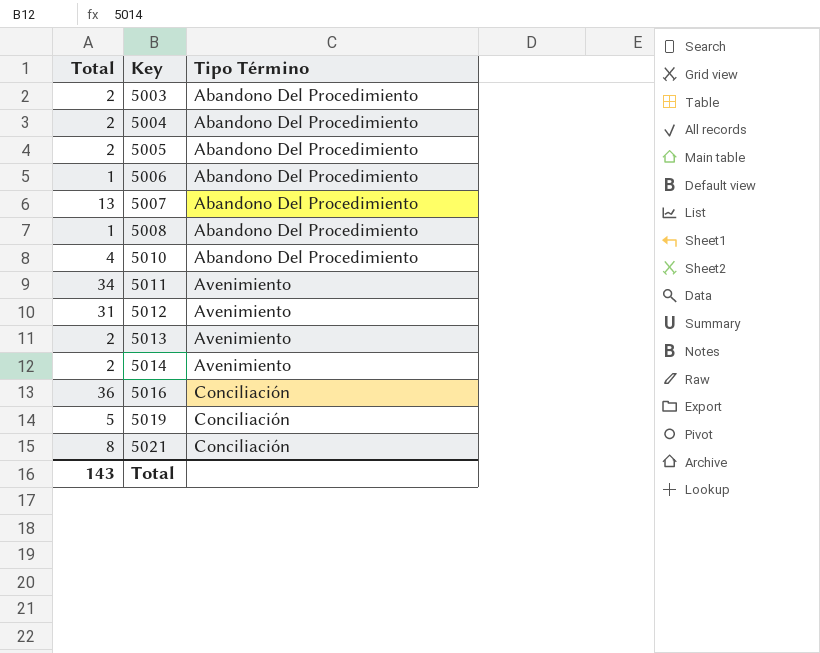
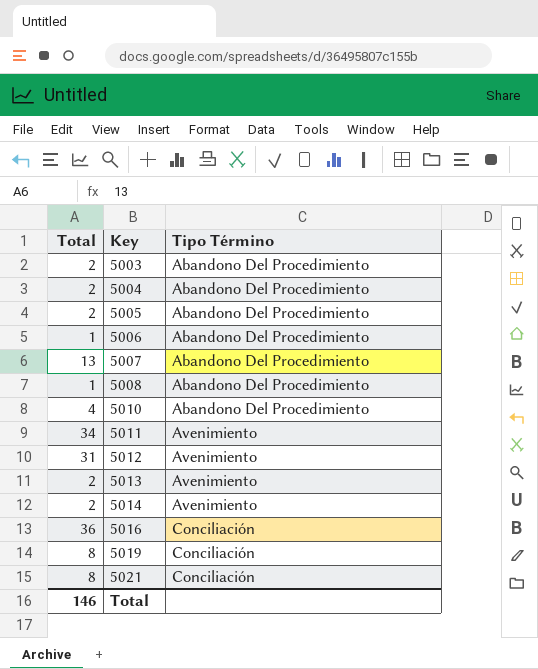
5019 | Total: 5 -> 8
Total | Total: 143 -> 146

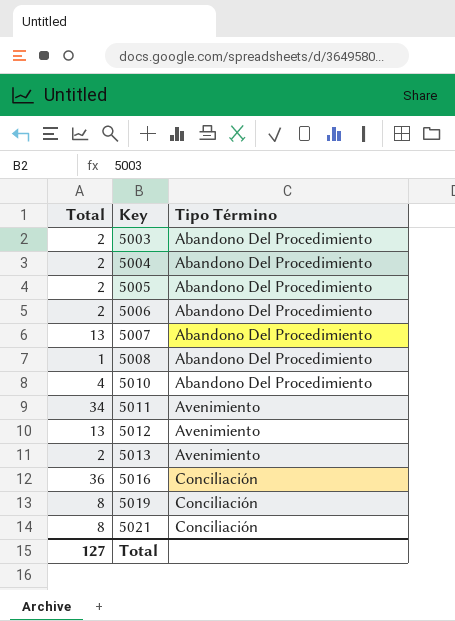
row 5014: 2 | Avenimiento -> none
5006 | Total: 1 -> 2
5012 | Total: 31 -> 13
Total | Total: 146 -> 127

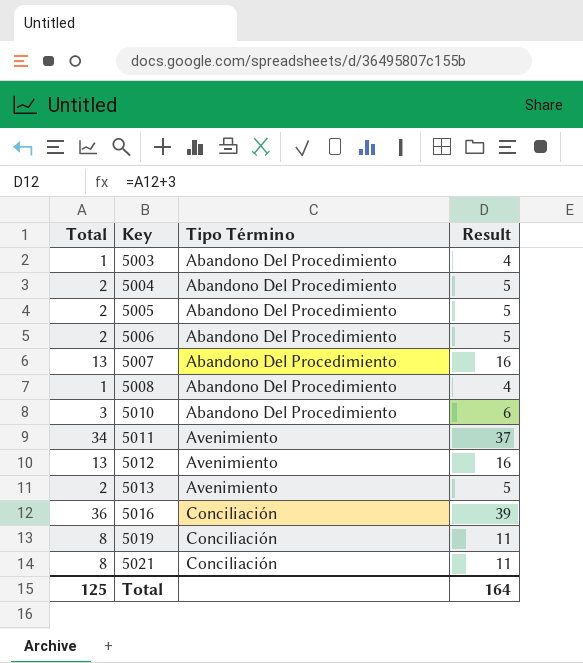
column Result | formula: none -> [Total] + 3
5003 | Total: 2 -> 1
5010 | Total: 4 -> 3
Total | Total: 127 -> 125

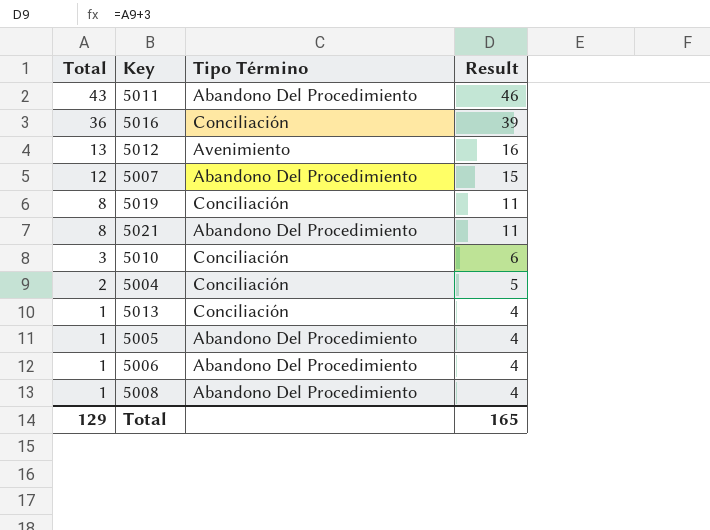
row order: Key ascending -> Total descending
row 5003: 1 | Abandono Del Procedimiento | 4 -> none
5011 | Total: 34 -> 43
5011 | Tipo Término: Avenimiento -> Abandono Del Procedimiento
5011 | Result: 37 -> 46
5007 | Total: 13 -> 12
5007 | Result: 16 -> 15
5021 | Tipo Término: Conciliación -> Abandono Del Procedimiento
5010 | Tipo Término: Abandono Del Procedimiento -> Conciliación
5004 | Tipo Término: Abandono Del Procedimiento -> Conciliación
5013 | Total: 2 -> 1
5013 | Tipo Término: Avenimiento -> Conciliación
5013 | Result: 5 -> 4
5005 | Total: 2 -> 1
5005 | Result: 5 -> 4
5006 | Total: 2 -> 1
5006 | Result: 5 -> 4
Total | Total: 125 -> 129
Total | Result: 164 -> 165

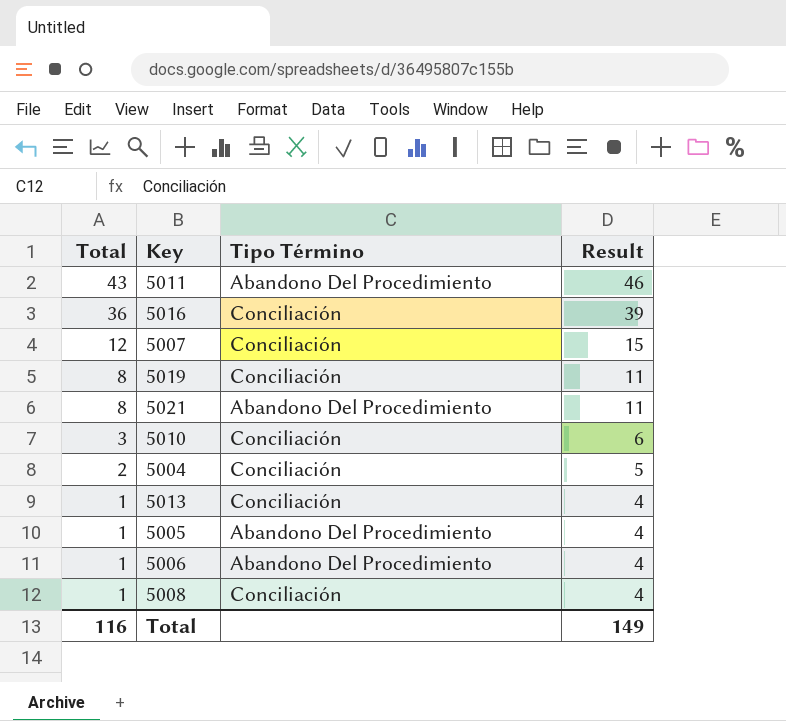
row 5012: 13 | Avenimiento | 16 -> none
5007 | Tipo Término: Abandono Del Procedimiento -> Conciliación
5008 | Tipo Término: Abandono Del Procedimiento -> Conciliación
Total | Total: 129 -> 116
Total | Result: 165 -> 149

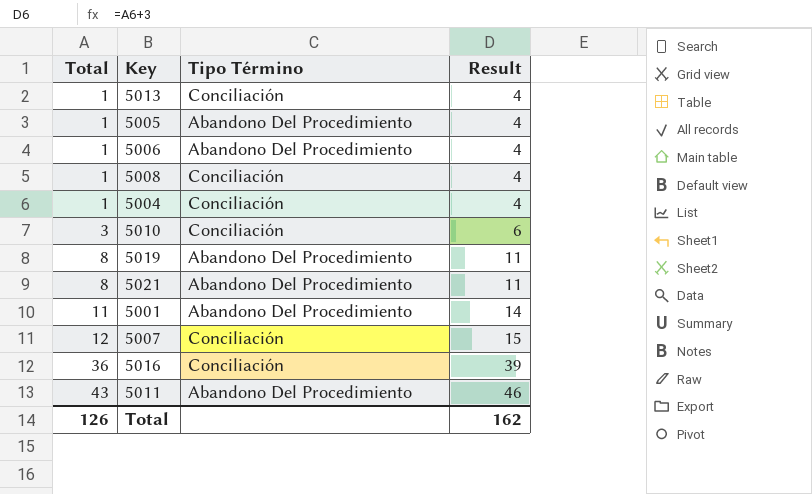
row order: Total descending -> Total ascending
5004 | Total: 2 -> 1
5004 | Result: 5 -> 4
5019 | Tipo Término: Conciliación -> Abandono Del Procedimiento
row 5001: none -> 11 | Abandono Del Procedimiento | 14
Total | Total: 116 -> 126
Total | Result: 149 -> 162

